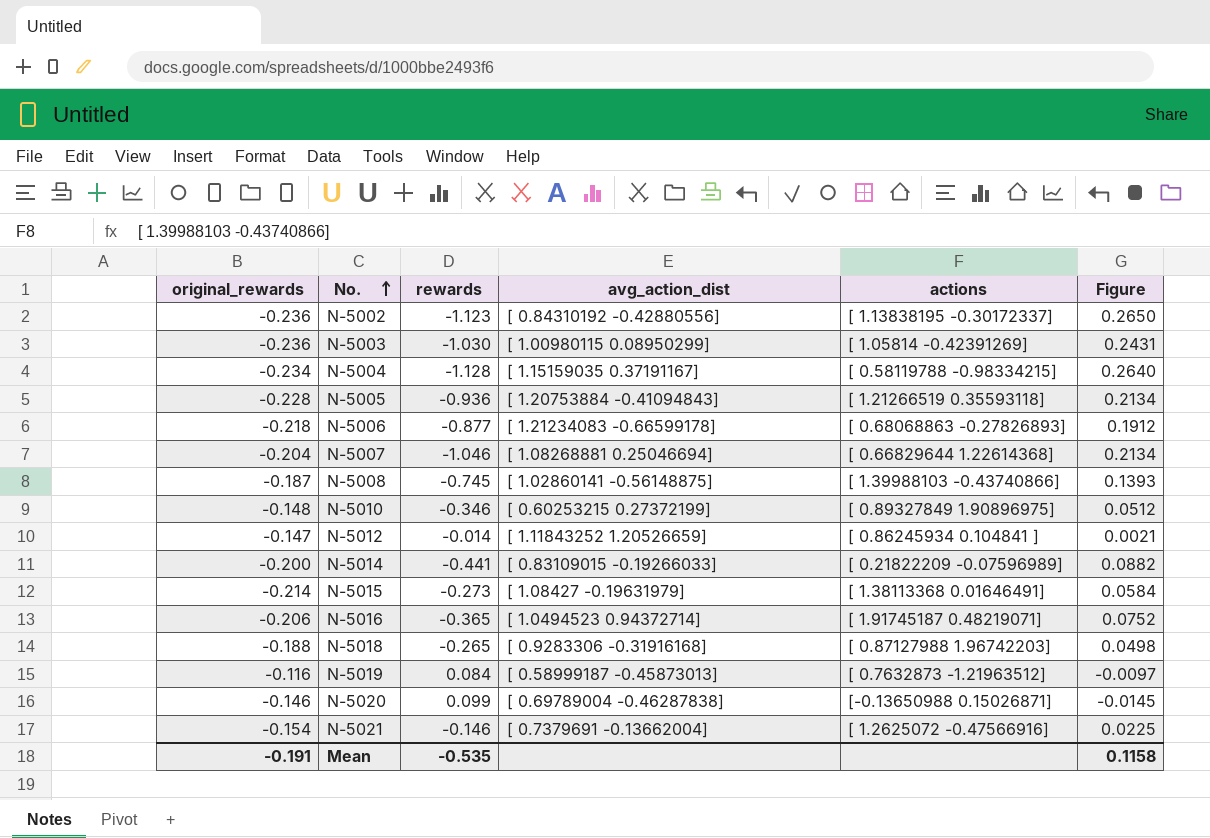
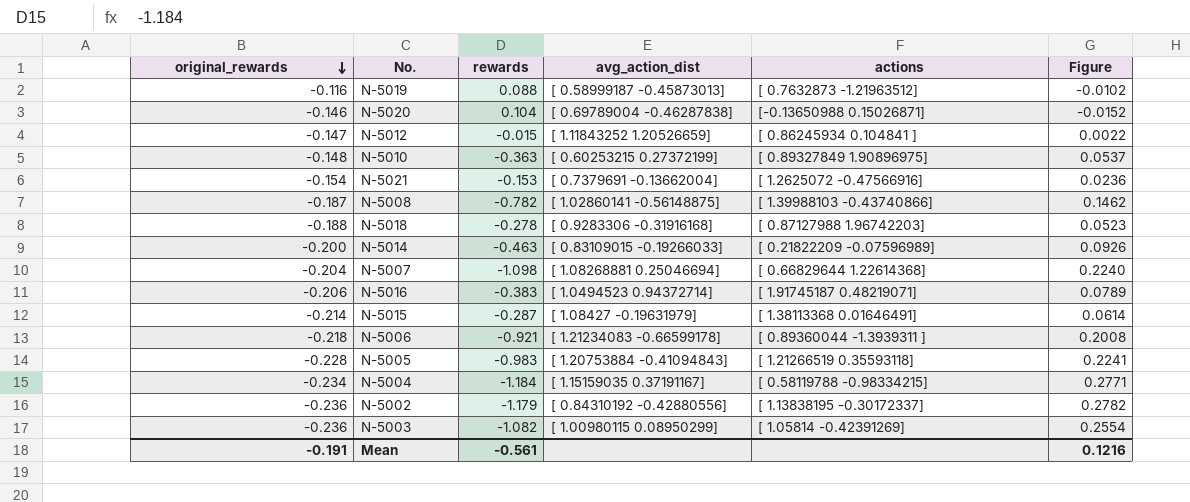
row order: No. ascending -> original_rewards descending
N-5019 | rewards: 0.084 -> 0.088
N-5019 | Figure: -0.0097 -> -0.0102
N-5020 | rewards: 0.099 -> 0.104
N-5020 | Figure: -0.0145 -> -0.0152
N-5012 | rewards: -0.014 -> -0.015
N-5012 | Figure: 0.0021 -> 0.0022
N-5010 | rewards: -0.346 -> -0.363
N-5010 | Figure: 0.0512 -> 0.0537
N-5021 | rewards: -0.146 -> -0.153
N-5021 | Figure: 0.0225 -> 0.0236
N-5008 | rewards: -0.745 -> -0.782
N-5008 | Figure: 0.1393 -> 0.1462
N-5018 | rewards: -0.265 -> -0.278
N-5018 | Figure: 0.0498 -> 0.0523
N-5014 | rewards: -0.441 -> -0.463
N-5014 | Figure: 0.0882 -> 0.0926
N-5007 | rewards: -1.046 -> -1.098
N-5007 | Figure: 0.2134 -> 0.2240
N-5016 | rewards: -0.365 -> -0.383
N-5016 | Figure: 0.0752 -> 0.0789
N-5015 | rewards: -0.273 -> -0.287
N-5015 | Figure: 0.0584 -> 0.0614
N-5006 | rewards: -0.877 -> -0.921
N-5006 | actions: [ 0.68068863 -0.27826893] -> [ 0.89360044 -1.3939311 ]
N-5006 | Figure: 0.1912 -> 0.2008
N-5005 | rewards: -0.936 -> -0.983
N-5005 | Figure: 0.2134 -> 0.2241
N-5004 | rewards: -1.128 -> -1.184
N-5004 | Figure: 0.2640 -> 0.2771
N-5002 | rewards: -1.123 -> -1.179
N-5002 | Figure: 0.2650 -> 0.2782
N-5003 | rewards: -1.030 -> -1.082
N-5003 | Figure: 0.2431 -> 0.2554
Mean | rewards: -0.535 -> -0.561
Mean | Figure: 0.1158 -> 0.1216

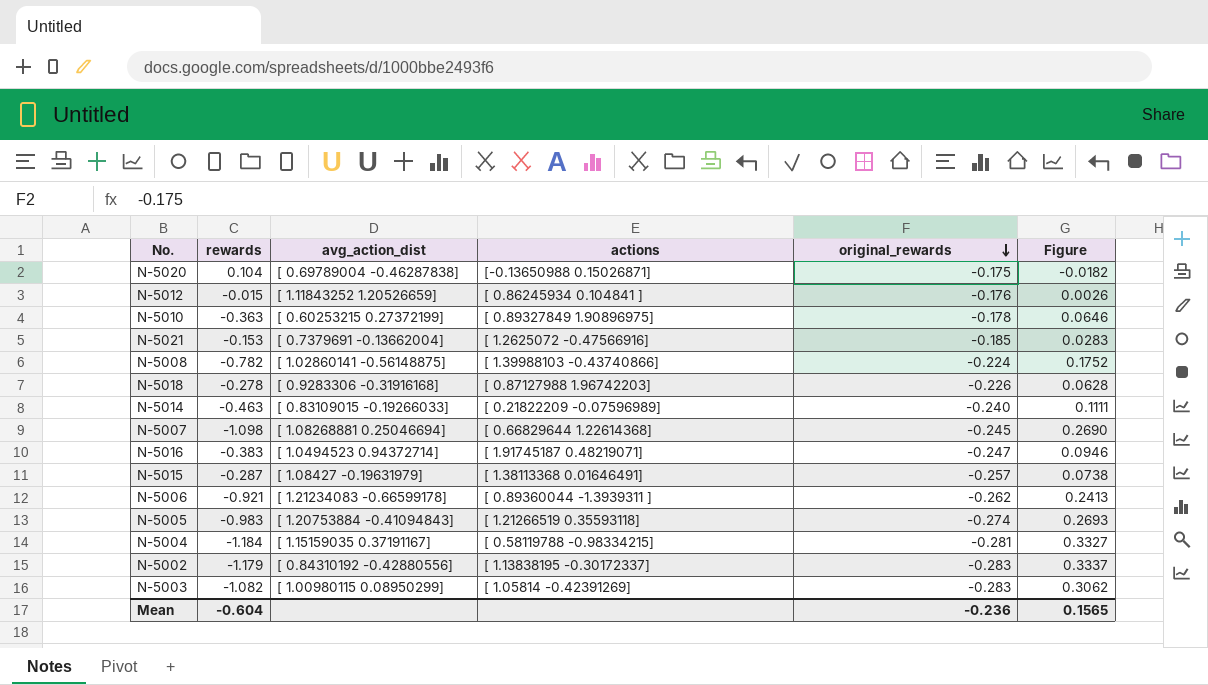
column original_rewards | position: 1 -> 5
row N-5019: -0.116 | 0.088 | [ 0.58999187 -0.45873013] | [ 0.7632873 -1.21963512] | -0.0102 -> none
N-5020 | original_rewards: -0.146 -> -0.175
N-5020 | Figure: -0.0152 -> -0.0182
N-5012 | original_rewards: -0.147 -> -0.176
N-5012 | Figure: 0.0022 -> 0.0026
N-5010 | original_rewards: -0.148 -> -0.178
N-5010 | Figure: 0.0537 -> 0.0646
N-5021 | original_rewards: -0.154 -> -0.185
N-5021 | Figure: 0.0236 -> 0.0283
N-5008 | original_rewards: -0.187 -> -0.224
N-5008 | Figure: 0.1462 -> 0.1752
N-5018 | original_rewards: -0.188 -> -0.226
N-5018 | Figure: 0.0523 -> 0.0628
N-5014 | original_rewards: -0.200 -> -0.240
N-5014 | Figure: 0.0926 -> 0.1111
N-5007 | original_rewards: -0.204 -> -0.245
N-5007 | Figure: 0.2240 -> 0.2690
N-5016 | original_rewards: -0.206 -> -0.247
N-5016 | Figure: 0.0789 -> 0.0946
N-5015 | original_rewards: -0.214 -> -0.257
N-5015 | Figure: 0.0614 -> 0.0738
N-5006 | original_rewards: -0.218 -> -0.262
N-5006 | Figure: 0.2008 -> 0.2413
N-5005 | original_rewards: -0.228 -> -0.274
N-5005 | Figure: 0.2241 -> 0.2693
N-5004 | original_rewards: -0.234 -> -0.281
N-5004 | Figure: 0.2771 -> 0.3327
N-5002 | original_rewards: -0.236 -> -0.283
N-5002 | Figure: 0.2782 -> 0.3337
N-5003 | original_rewards: -0.236 -> -0.283
N-5003 | Figure: 0.2554 -> 0.3062
Mean | rewards: -0.561 -> -0.604
Mean | original_rewards: -0.191 -> -0.236
Mean | Figure: 0.1216 -> 0.1565

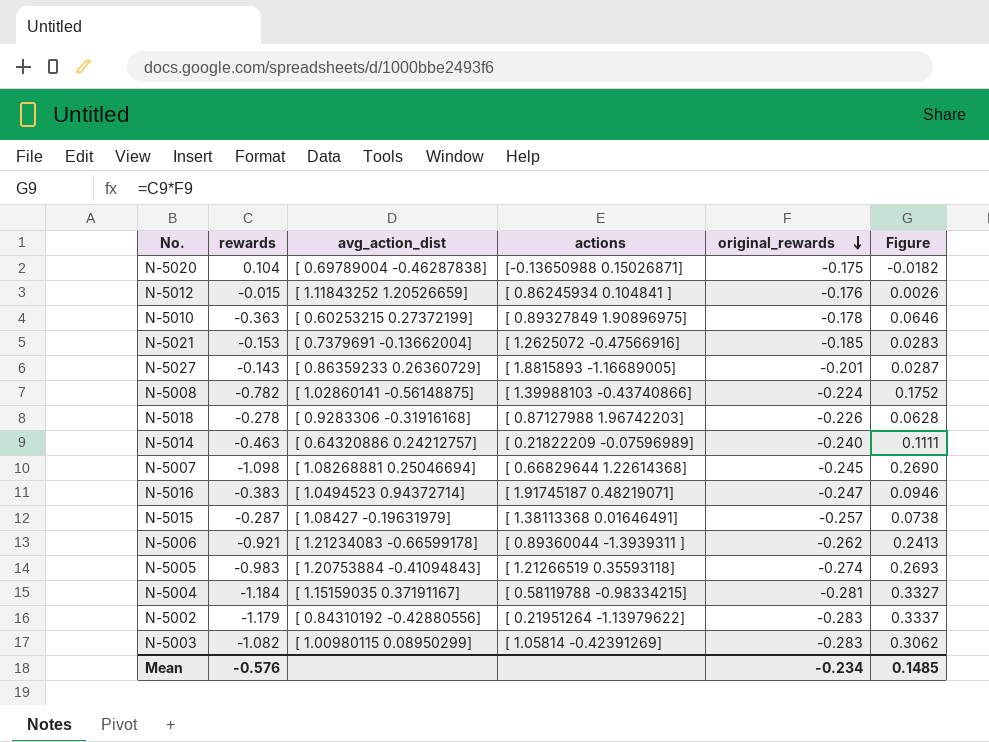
row N-5027: none -> -0.143 | [ 0.86359233 0.26360729] | [ 1.8815893 -1.16689005] | -0.201 | 0.0287
N-5014 | avg_action_dist: [ 0.83109015 -0.19266033] -> [ 0.64320886 0.24212757]
N-5002 | actions: [ 1.13838195 -0.30172337] -> [ 0.21951264 -1.13979622]
Mean | rewards: -0.604 -> -0.576
Mean | original_rewards: -0.236 -> -0.234
Mean | Figure: 0.1565 -> 0.1485

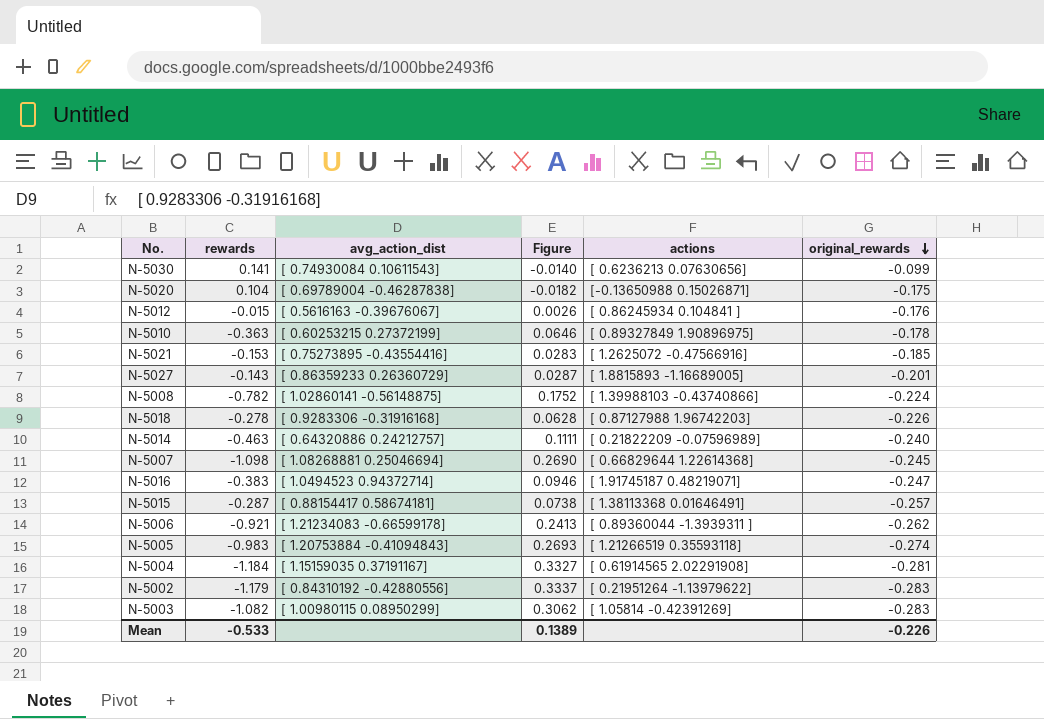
column Figure | position: 6 -> 4
row N-5030: none -> 0.141 | [ 0.74930084 0.10611543] | -0.0140 | [ 0.6236213 0.07630656] | -0.099
N-5012 | avg_action_dist: [ 1.11843252 1.20526659] -> [ 0.5616163 -0.39676067]
N-5021 | avg_action_dist: [ 0.7379691 -0.13662004] -> [ 0.75273895 -0.43554416]
N-5015 | avg_action_dist: [ 1.08427 -0.19631979] -> [ 0.88154417 0.58674181]
N-5004 | actions: [ 0.58119788 -0.98334215] -> [ 0.61914565 2.02291908]
Mean | rewards: -0.576 -> -0.533
Mean | Figure: 0.1485 -> 0.1389
Mean | original_rewards: -0.234 -> -0.226

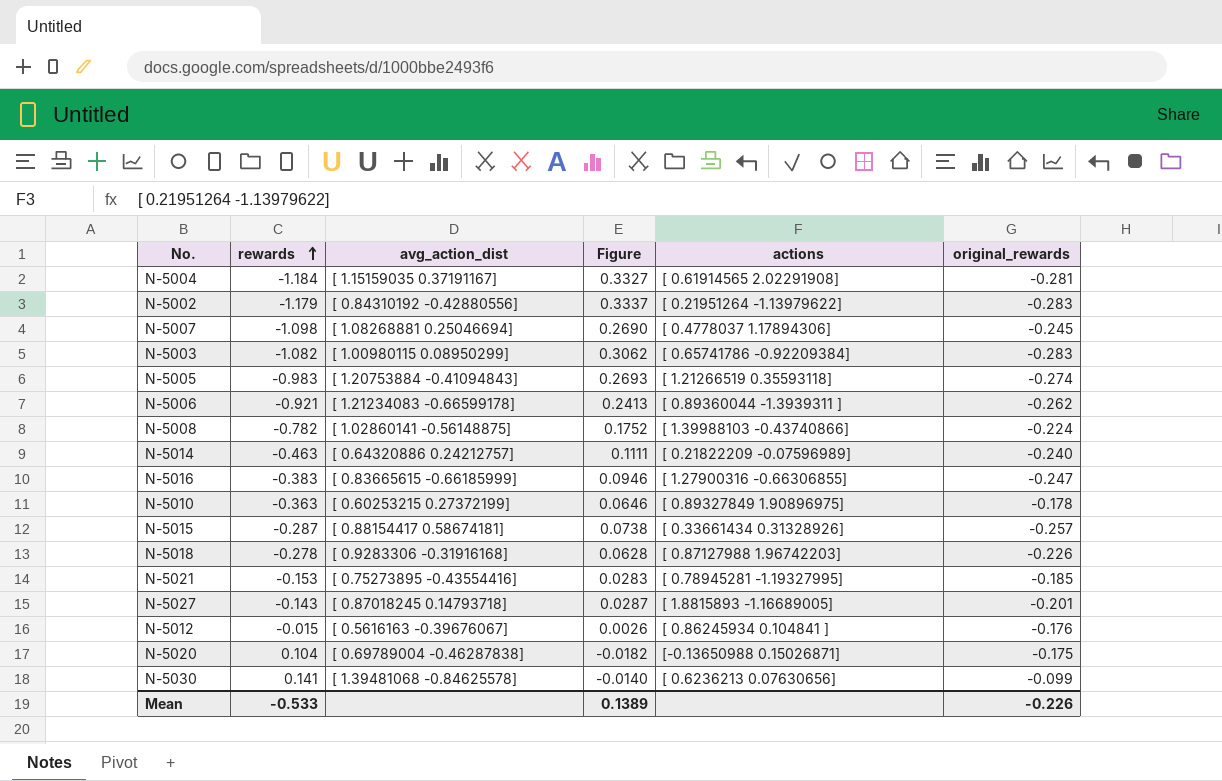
row order: original_rewards descending -> rewards ascending
N-5007 | actions: [ 0.66829644 1.22614368] -> [ 0.4778037 1.17894306]
N-5003 | actions: [ 1.05814 -0.42391269] -> [ 0.65741786 -0.92209384]
N-5016 | avg_action_dist: [ 1.0494523 0.94372714] -> [ 0.83665615 -0.66185999]
N-5016 | actions: [ 1.91745187 0.48219071] -> [ 1.27900316 -0.66306855]
N-5015 | actions: [ 1.38113368 0.01646491] -> [ 0.33661434 0.31328926]
N-5021 | actions: [ 1.2625072 -0.47566916] -> [ 0.78945281 -1.19327995]
N-5027 | avg_action_dist: [ 0.86359233 0.26360729] -> [ 0.87018245 0.14793718]
N-5030 | avg_action_dist: [ 0.74930084 0.10611543] -> [ 1.39481068 -0.84625578]

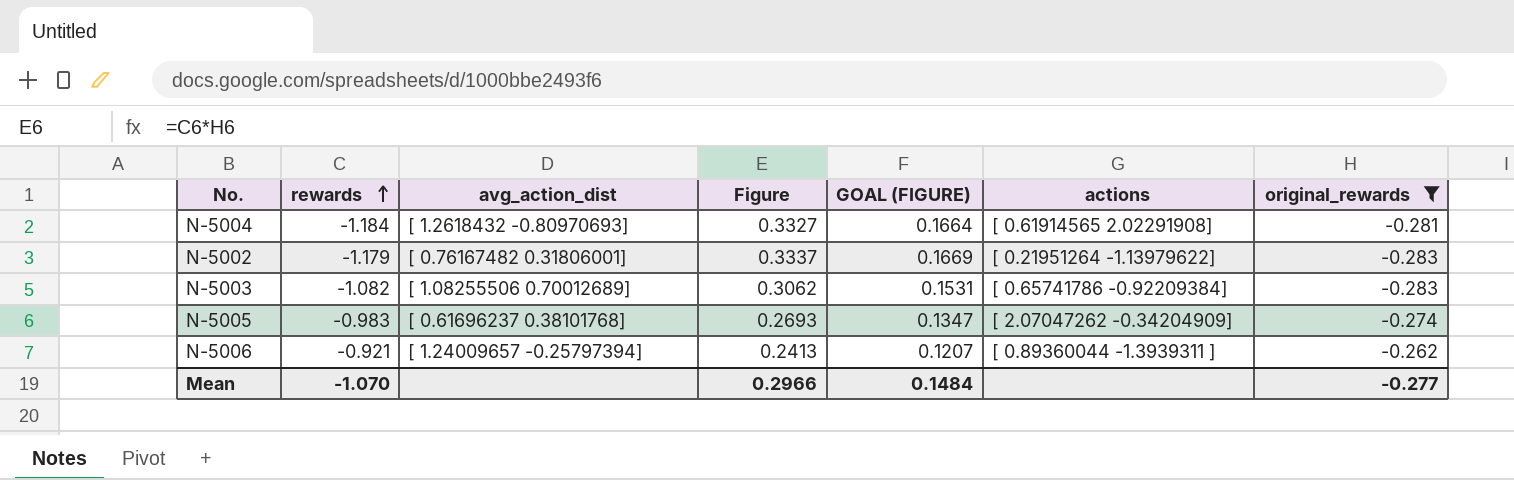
filter: none -> original_rewards <= -0.262
column GOAL (FIGURE) | formula: none -> [Figure] * 0.5
N-5004 | avg_action_dist: [ 1.15159035 0.37191167] -> [ 1.2618432 -0.80970693]
N-5002 | avg_action_dist: [ 0.84310192 -0.42880556] -> [ 0.76167482 0.31806001]
N-5003 | avg_action_dist: [ 1.00980115 0.08950299] -> [ 1.08255506 0.70012689]
N-5005 | avg_action_dist: [ 1.20753884 -0.41094843] -> [ 0.61696237 0.38101768]
N-5005 | actions: [ 1.21266519 0.35593118] -> [ 2.07047262 -0.34204909]
N-5006 | avg_action_dist: [ 1.21234083 -0.66599178] -> [ 1.24009657 -0.25797394]
Mean | rewards: -0.533 -> -1.070
Mean | Figure: 0.1389 -> 0.2966
Mean | original_rewards: -0.226 -> -0.277

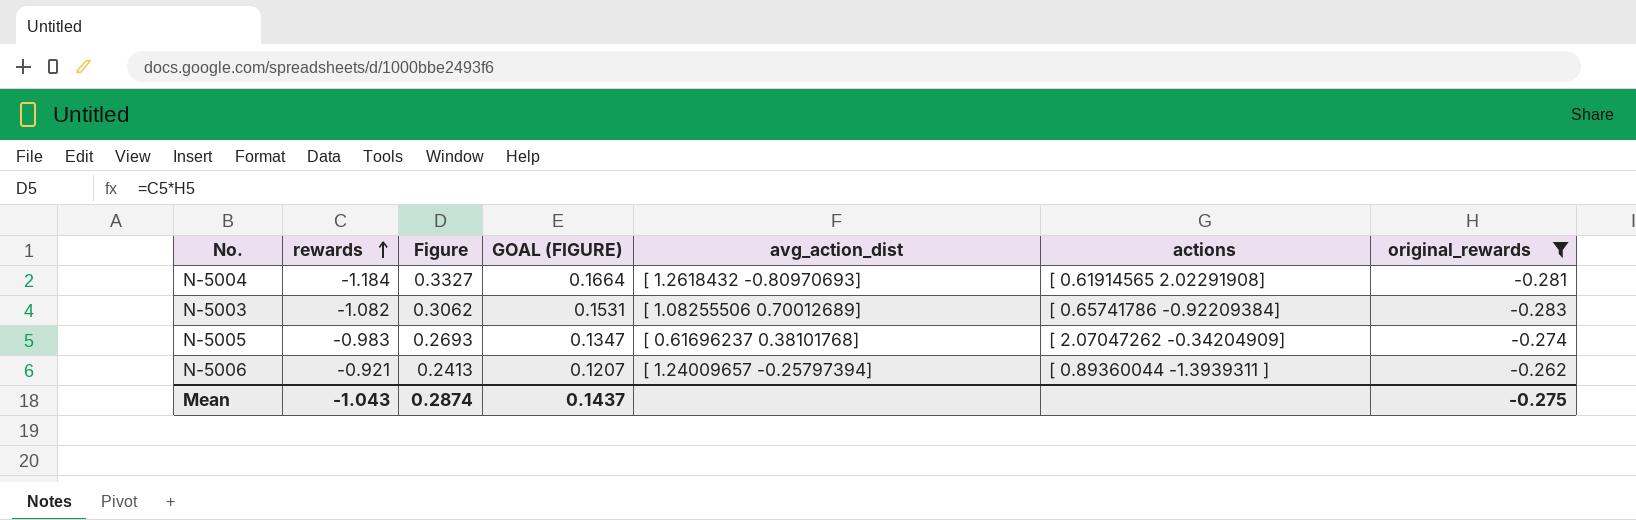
column avg_action_dist | position: 3 -> 5
row N-5002: -1.179 | [ 0.76167482 0.31806001] | 0.3337 | 0.1669 | [ 0.21951264 -1.13979622] | -0.283 -> none
Mean | rewards: -1.070 -> -1.043
Mean | Figure: 0.2966 -> 0.2874
Mean | GOAL (FIGURE): 0.1484 -> 0.1437
Mean | original_rewards: -0.277 -> -0.275

